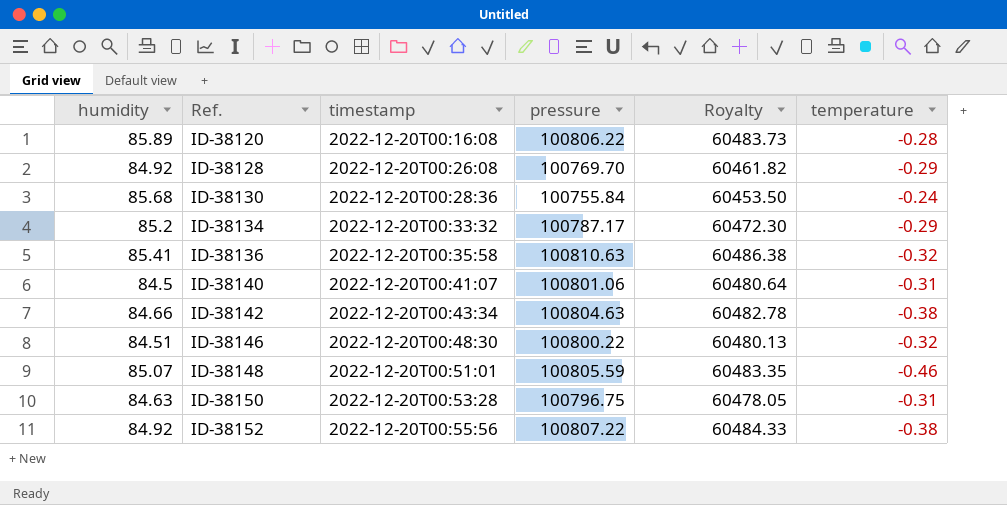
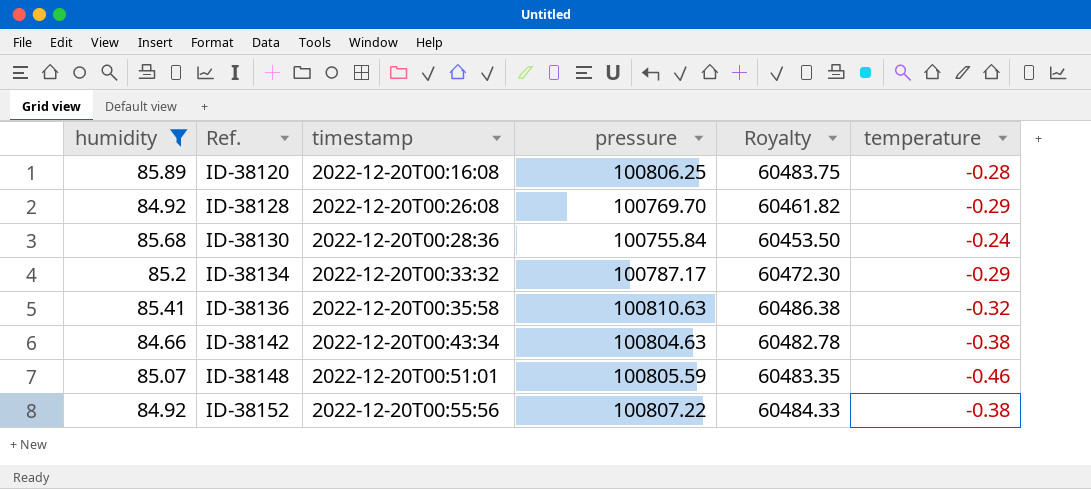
filter: none -> humidity >= 84.66
ID-38120 | pressure: 100806.22 -> 100806.25
ID-38120 | Royalty: 60483.73 -> 60483.75

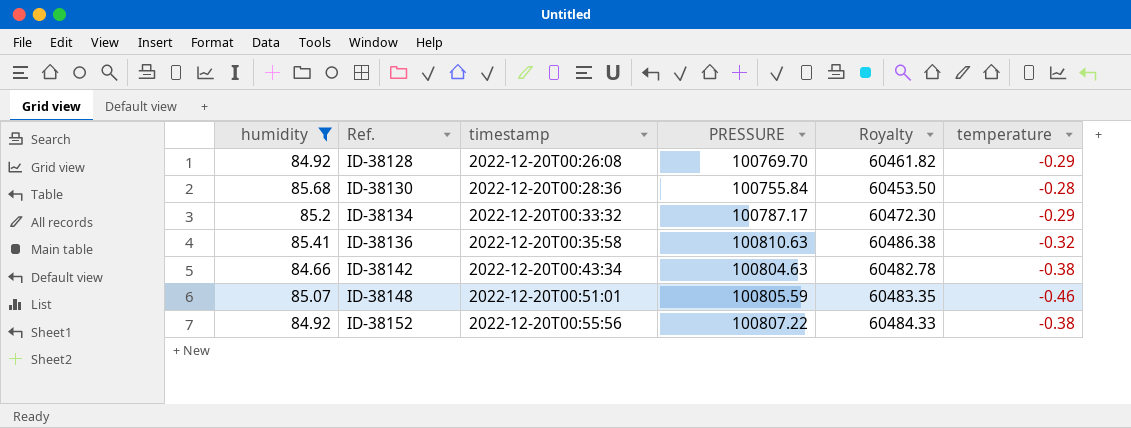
column name: pressure -> PRESSURE
row ID-38120: 85.89 | 2022-12-20T00:16:08 | 100806.25 | 60483.75 | -0.28 -> none
ID-38130 | temperature: -0.24 -> -0.28

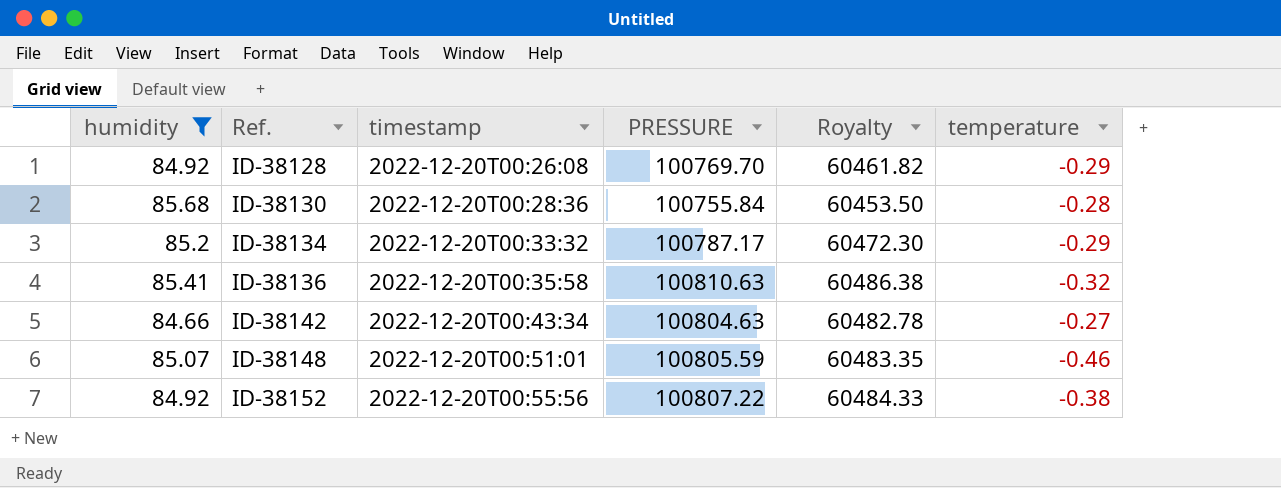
ID-38142 | temperature: -0.38 -> -0.27

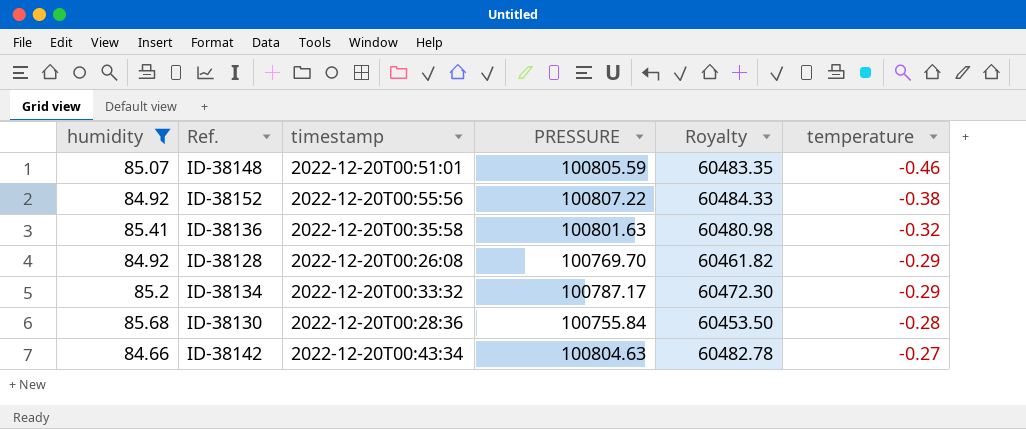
row order: Ref. ascending -> temperature ascending
ID-38136 | PRESSURE: 100810.63 -> 100801.63
ID-38136 | Royalty: 60486.38 -> 60480.98

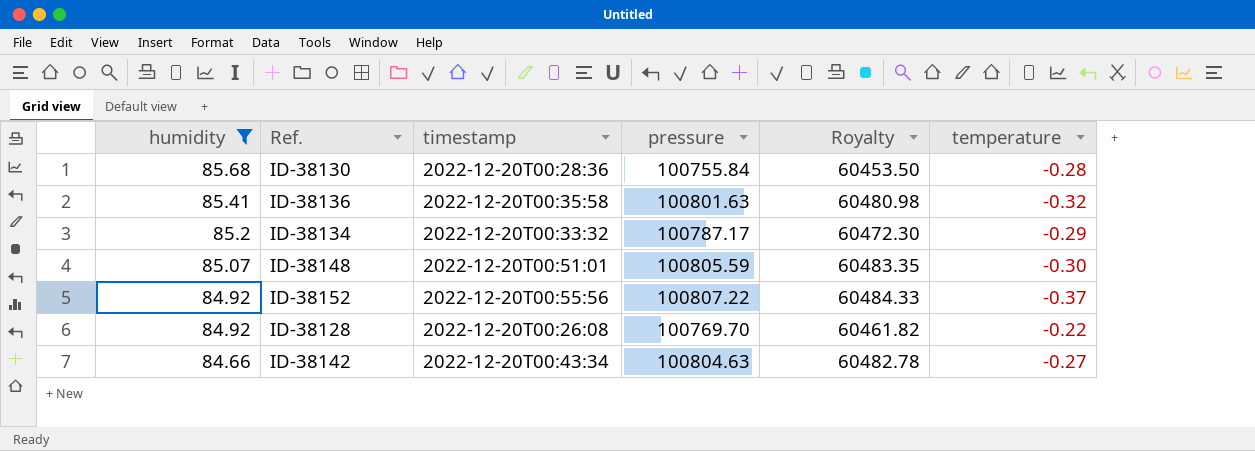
row order: temperature ascending -> humidity descending
column name: PRESSURE -> pressure
ID-38148 | temperature: -0.46 -> -0.30
ID-38152 | temperature: -0.38 -> -0.37
ID-38128 | temperature: -0.29 -> -0.22

